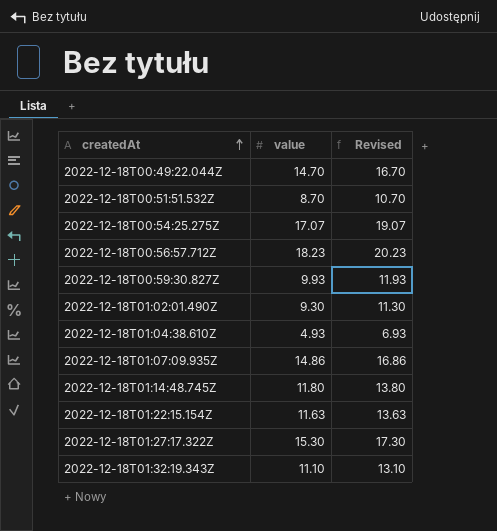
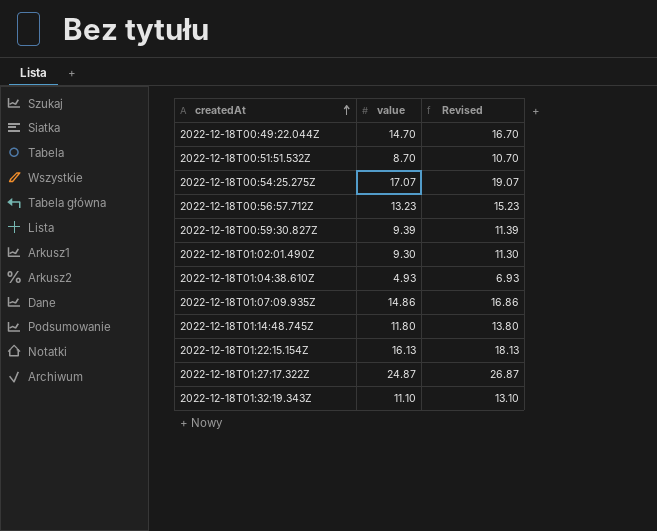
2022-12-18T00:56:57.712Z | value: 18.23 -> 13.23
2022-12-18T00:56:57.712Z | Revised: 20.23 -> 15.23
2022-12-18T00:59:30.827Z | value: 9.93 -> 9.39
2022-12-18T00:59:30.827Z | Revised: 11.93 -> 11.39
2022-12-18T01:22:15.154Z | value: 11.63 -> 16.13
2022-12-18T01:22:15.154Z | Revised: 13.63 -> 18.13
2022-12-18T01:27:17.322Z | value: 15.30 -> 24.87
2022-12-18T01:27:17.322Z | Revised: 17.30 -> 26.87

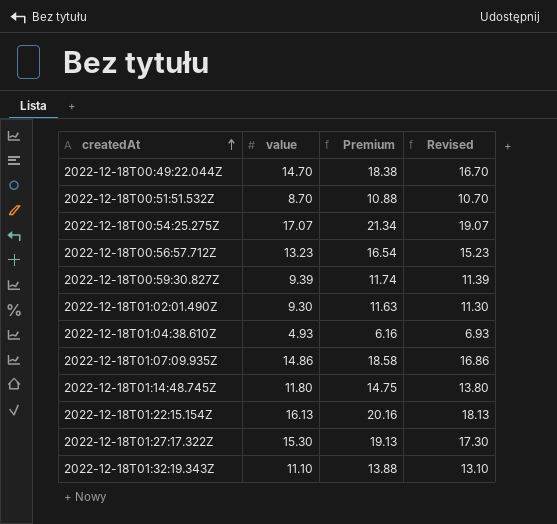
column Premium | formula: none -> [value] * 1.25
2022-12-18T01:27:17.322Z | value: 24.87 -> 15.30
2022-12-18T01:27:17.322Z | Revised: 26.87 -> 17.30

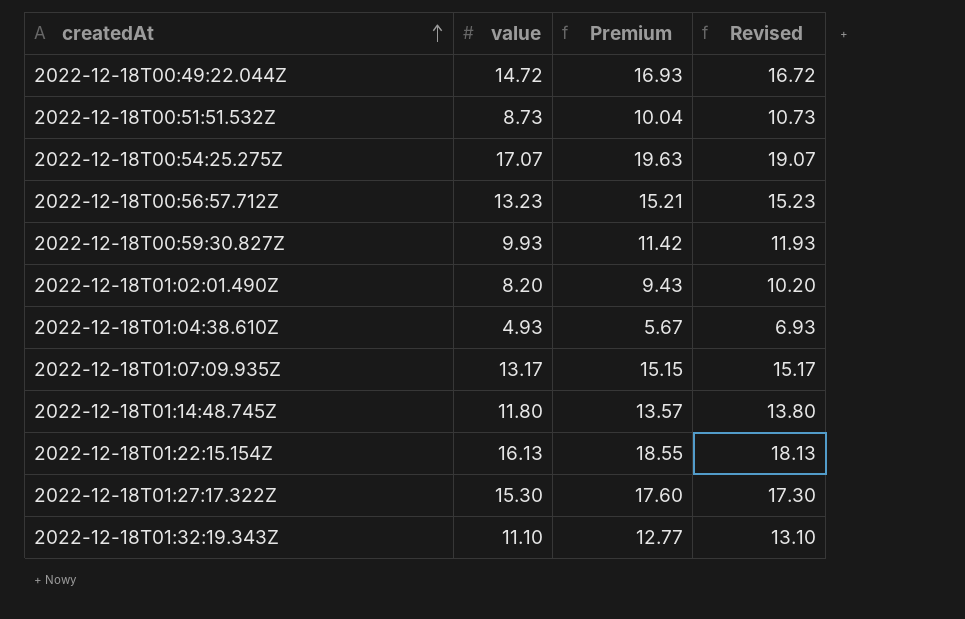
column Premium | formula: [value] * 1.25 -> [value] * 1.15
2022-12-18T00:49:22.044Z | value: 14.70 -> 14.72
2022-12-18T00:49:22.044Z | Revised: 16.70 -> 16.72
2022-12-18T00:51:51.532Z | value: 8.70 -> 8.73
2022-12-18T00:51:51.532Z | Revised: 10.70 -> 10.73
2022-12-18T00:59:30.827Z | value: 9.39 -> 9.93
2022-12-18T00:59:30.827Z | Revised: 11.39 -> 11.93
2022-12-18T01:02:01.490Z | value: 9.30 -> 8.20
2022-12-18T01:02:01.490Z | Revised: 11.30 -> 10.20
2022-12-18T01:07:09.935Z | value: 14.86 -> 13.17
2022-12-18T01:07:09.935Z | Revised: 16.86 -> 15.17

